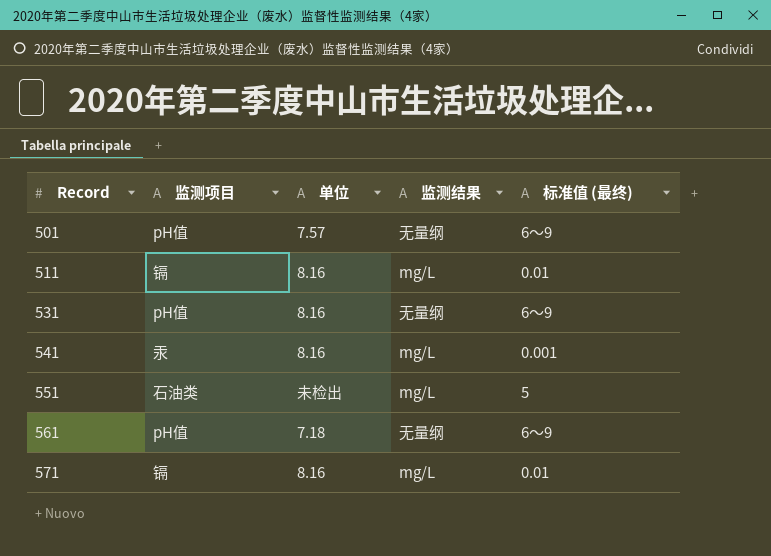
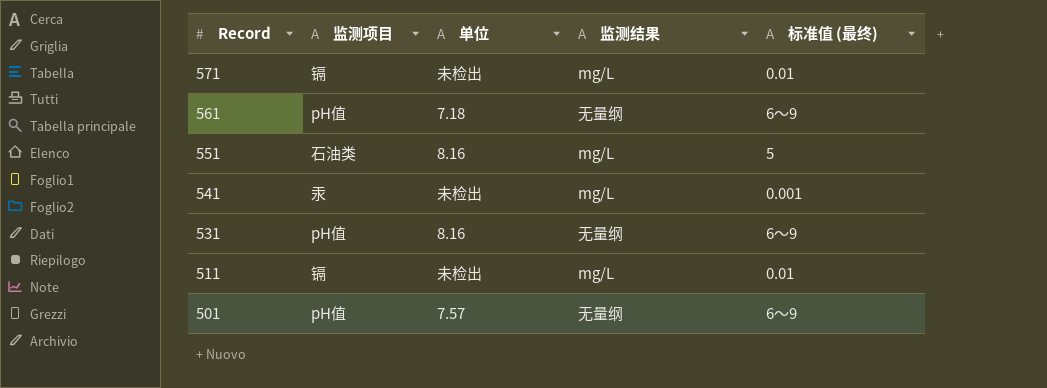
row order: Record ascending -> Record descending
571 | 单位: 8.16 -> 未检出
551 | 单位: 未检出 -> 8.16
541 | 单位: 8.16 -> 未检出
511 | 单位: 8.16 -> 未检出

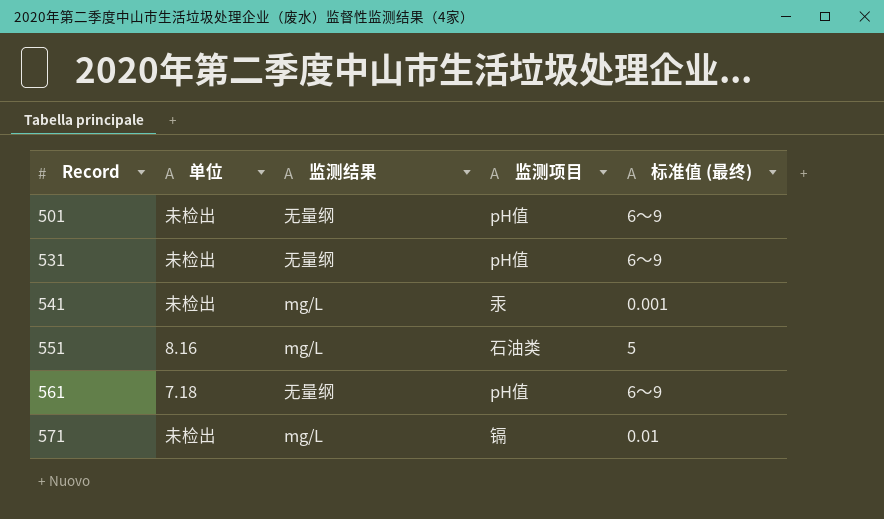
row order: Record descending -> Record ascending
column 监测项目 | position: 2 -> 4
row 511: 镉 | 未检出 | mg/L | 0.01 -> none
501 | 单位: 7.57 -> 未检出
531 | 单位: 8.16 -> 未检出

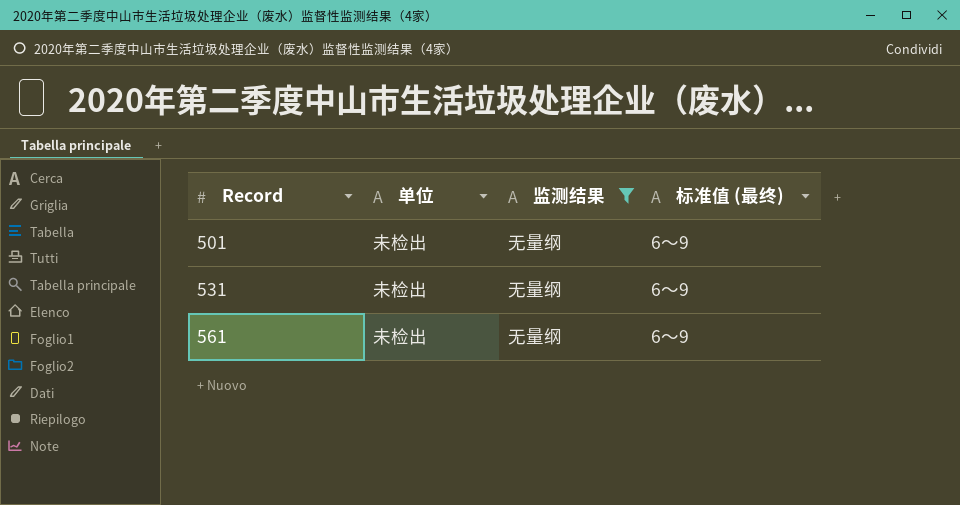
filter: none -> 监测结果 = 无量纲
column 监测项目 | position: 4 -> none
561 | 单位: 7.18 -> 未检出

